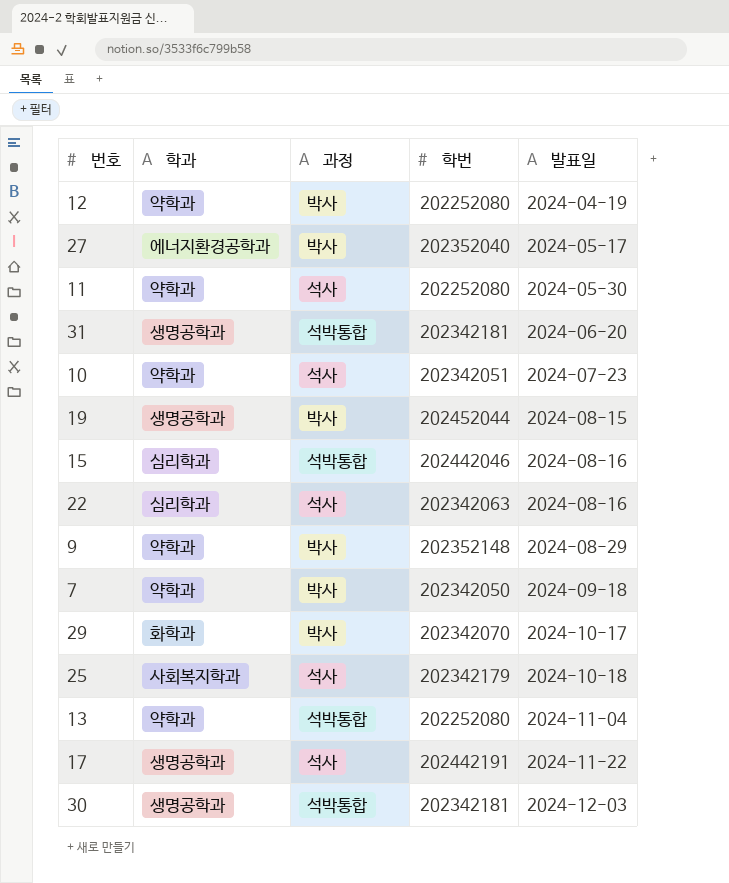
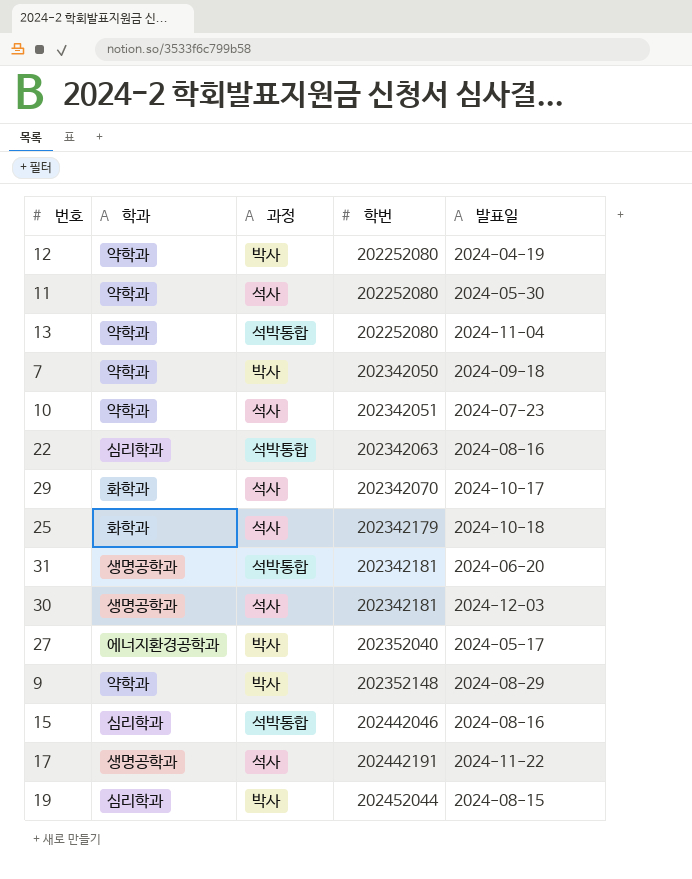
row order: 발표일 ascending -> 학번 ascending
22 | 과정: 석사 -> 석박통합
29 | 과정: 박사 -> 석사
25 | 학과: 사회복지학과 -> 화학과
30 | 과정: 석박통합 -> 석사
19 | 학과: 생명공학과 -> 심리학과

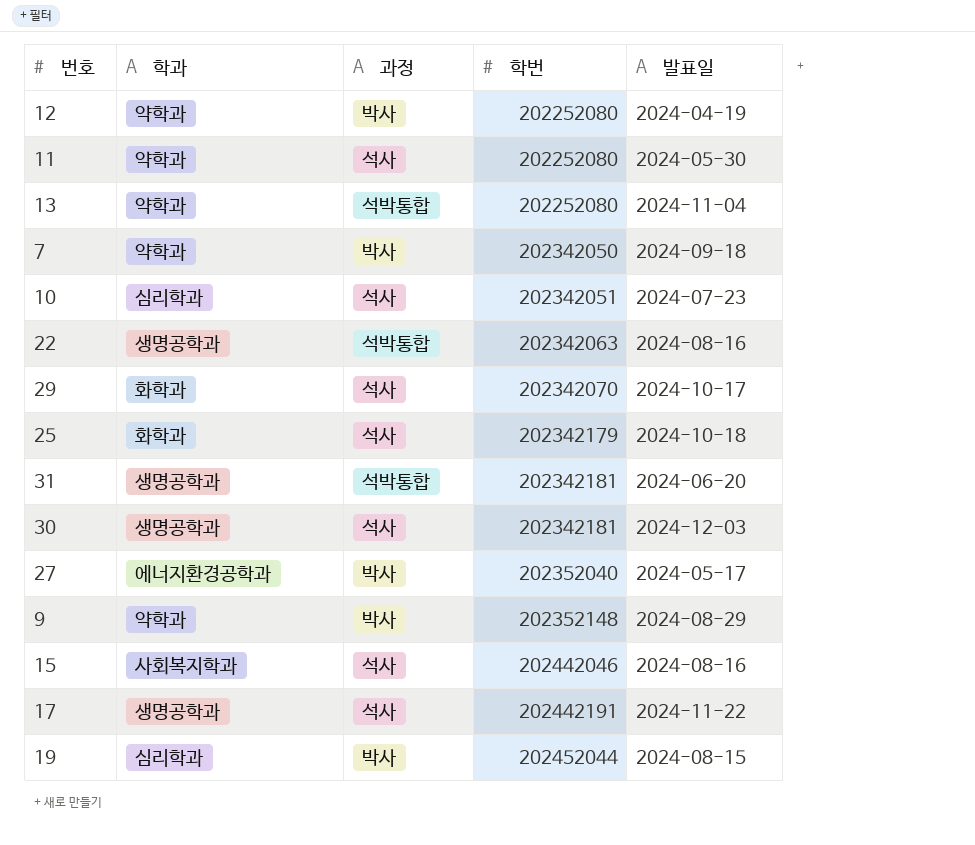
10 | 학과: 약학과 -> 심리학과
22 | 학과: 심리학과 -> 생명공학과
15 | 학과: 심리학과 -> 사회복지학과
15 | 과정: 석박통합 -> 석사

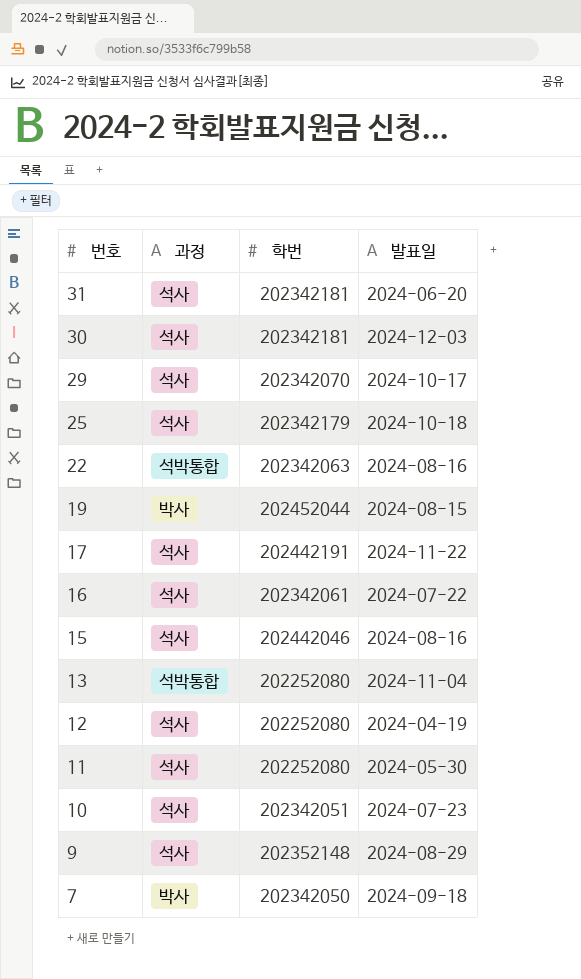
row order: 학번 ascending -> 번호 descending
column 학과 | position: 2 -> none
row 27: 에너지환경공학과 | 박사 | 202352040 | 2024-05-17 -> none
31 | 과정: 석박통합 -> 석사
row 16: none -> 석사 | 202342061 | 2024-07-22
12 | 과정: 박사 -> 석사
9 | 과정: 박사 -> 석사

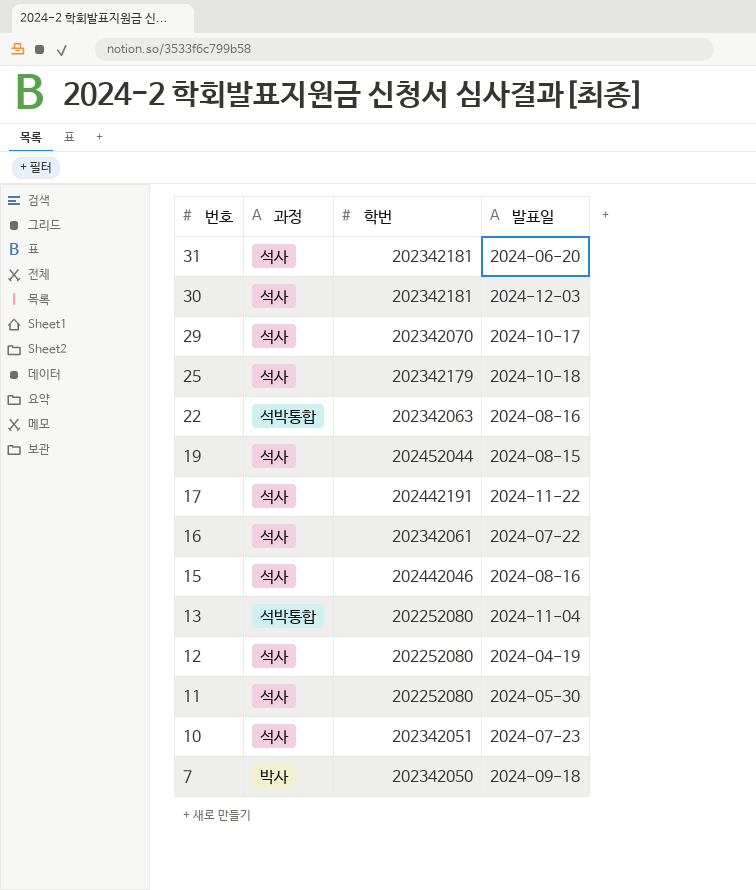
row 9: 석사 | 202352148 | 2024-08-29 -> none
19 | 과정: 박사 -> 석사

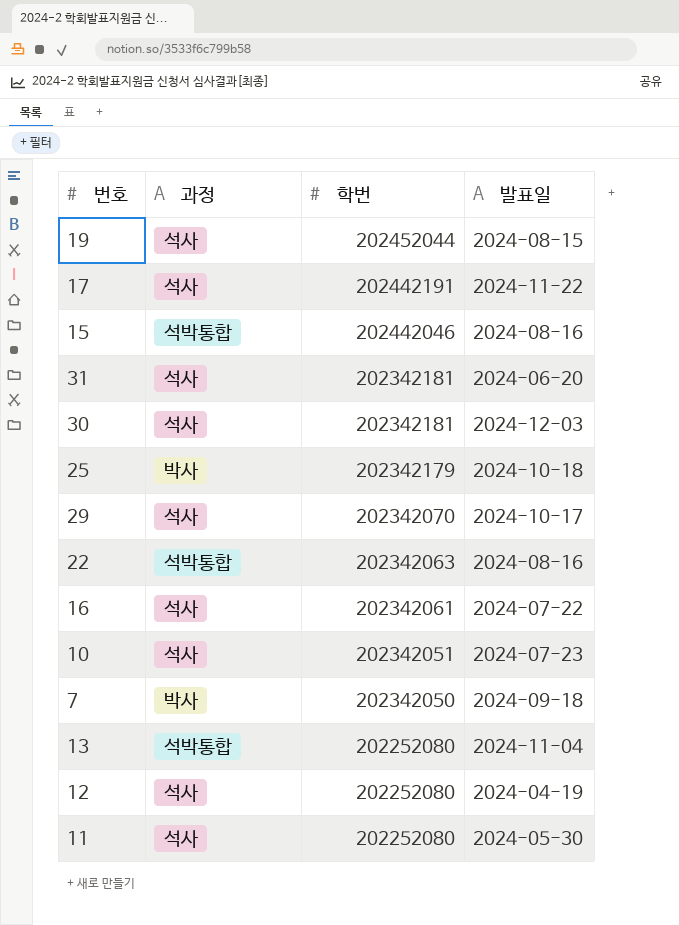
row order: 번호 descending -> 학번 descending
15 | 과정: 석사 -> 석박통합
25 | 과정: 석사 -> 박사

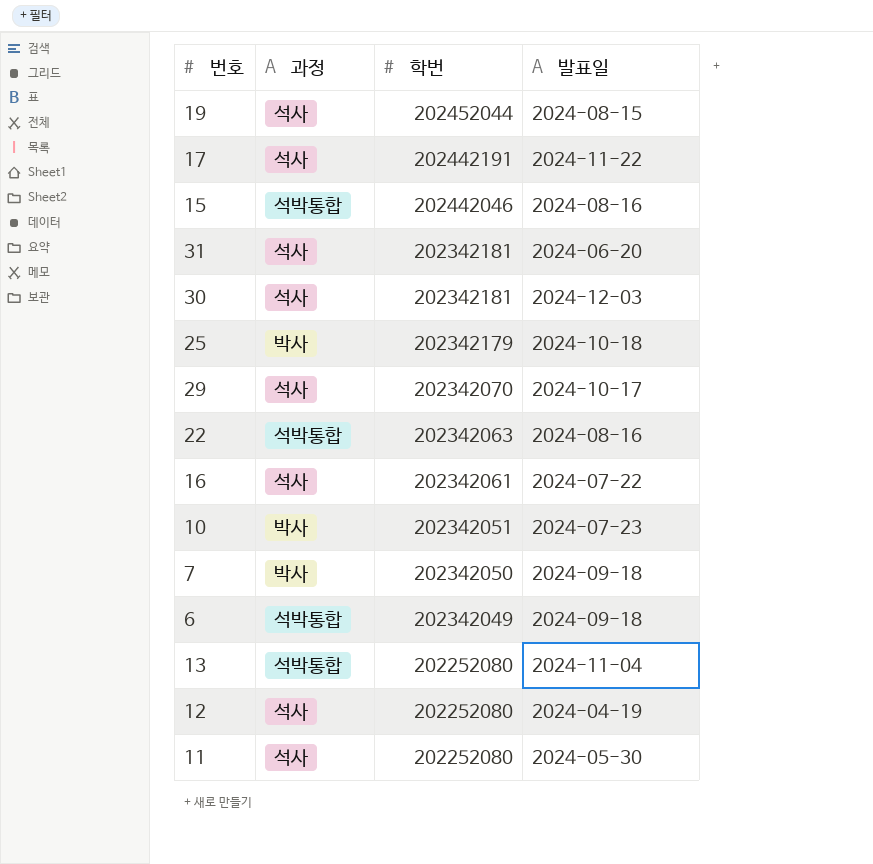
10 | 과정: 석사 -> 박사
row 6: none -> 석박통합 | 202342049 | 2024-09-18

